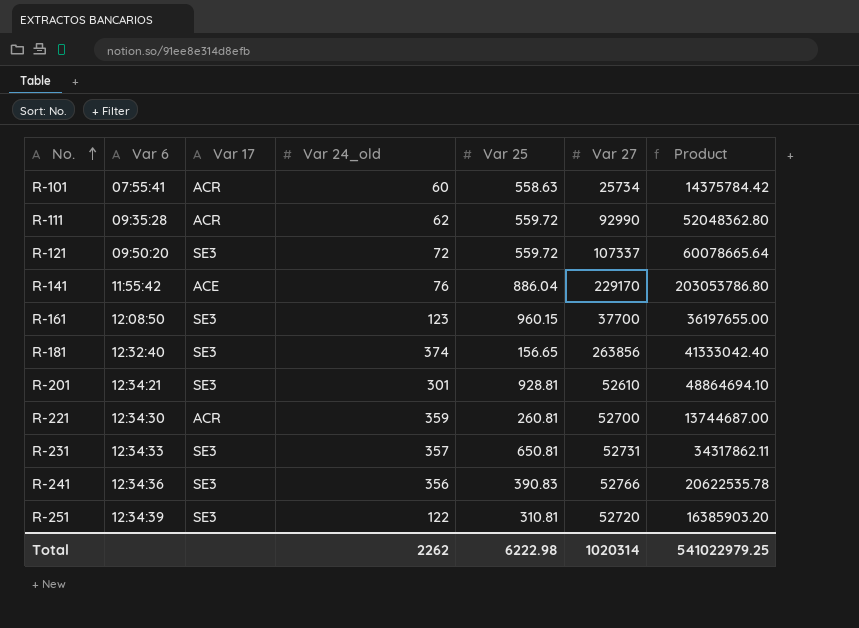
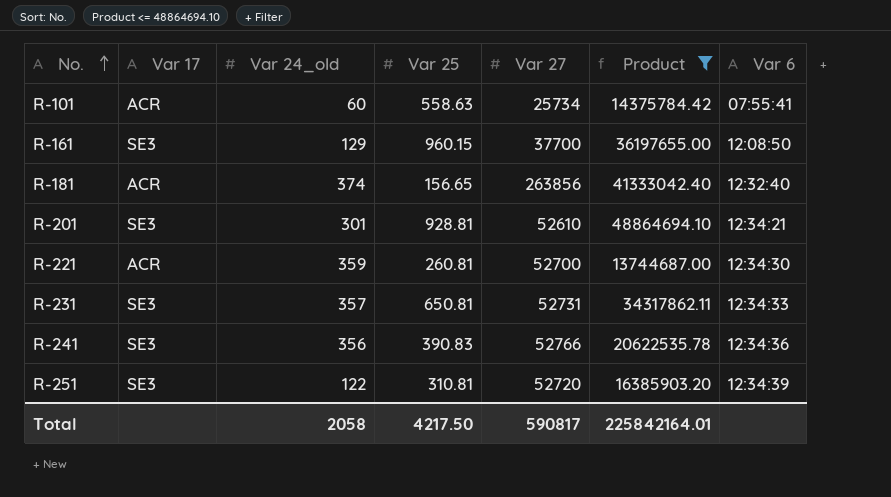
filter: none -> Product <= 48864694.10
column Var 6 | position: 2 -> 7
R-161 | Var 24_old: 123 -> 129
R-181 | Var 17: SE3 -> ACR
Total | Var 24_old: 2262 -> 2058
Total | Var 25: 6222.98 -> 4217.50
Total | Var 27: 1020314 -> 590817
Total | Product: 541022979.25 -> 225842164.01

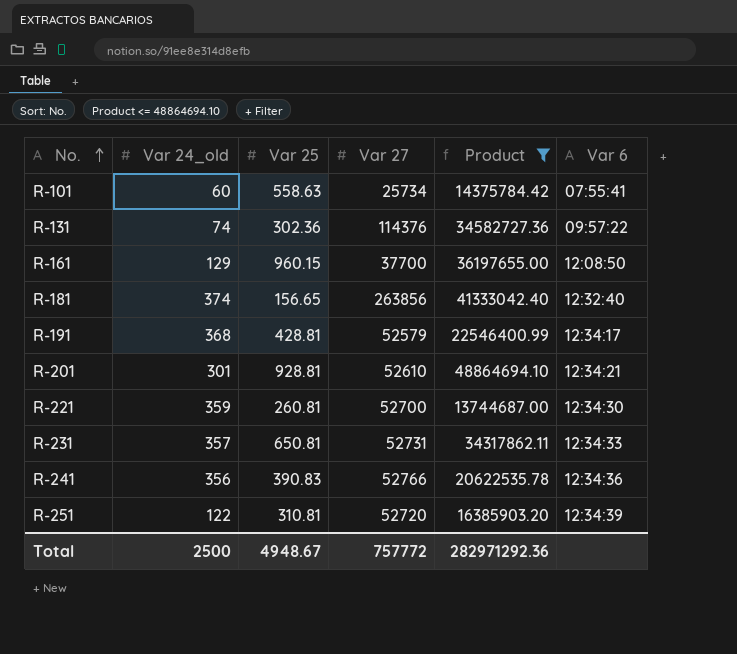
column Var 17 | position: 2 -> none
row R-131: none -> 74 | 302.36 | 114376 | 34582727.36 | 09:57:22
row R-191: none -> 368 | 428.81 | 52579 | 22546400.99 | 12:34:17
Total | Var 24_old: 2058 -> 2500
Total | Var 25: 4217.50 -> 4948.67
Total | Var 27: 590817 -> 757772
Total | Product: 225842164.01 -> 282971292.36

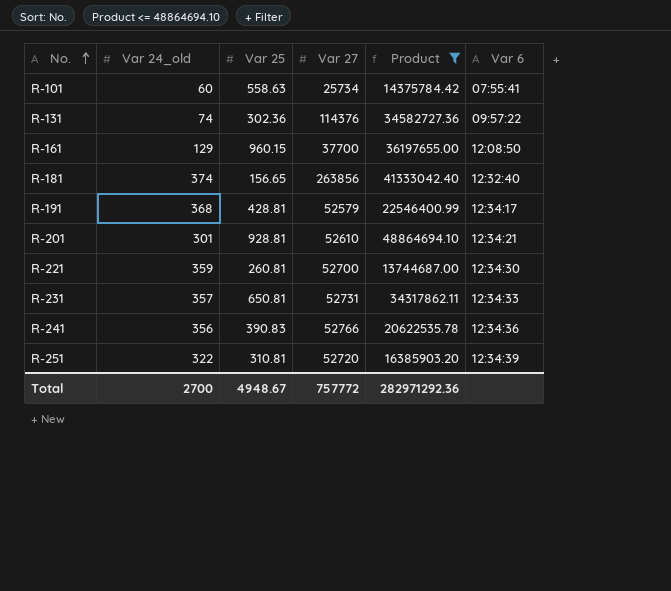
R-251 | Var 24_old: 122 -> 322
Total | Var 24_old: 2500 -> 2700

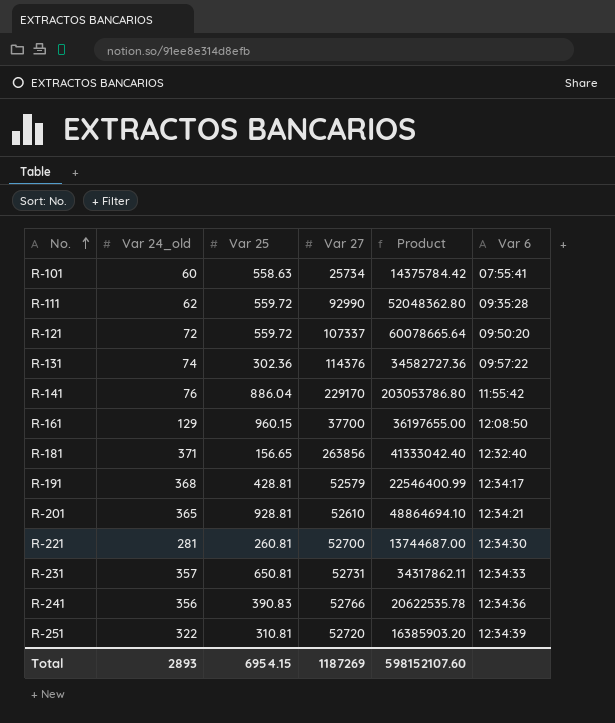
filter: Product <= 48864694.10 -> none
R-181 | Var 24_old: 374 -> 371
R-201 | Var 24_old: 301 -> 365
R-221 | Var 24_old: 359 -> 281
Total | Var 24_old: 2700 -> 2893
Total | Var 25: 4948.67 -> 6954.15
Total | Var 27: 757772 -> 1187269
Total | Product: 282971292.36 -> 598152107.60

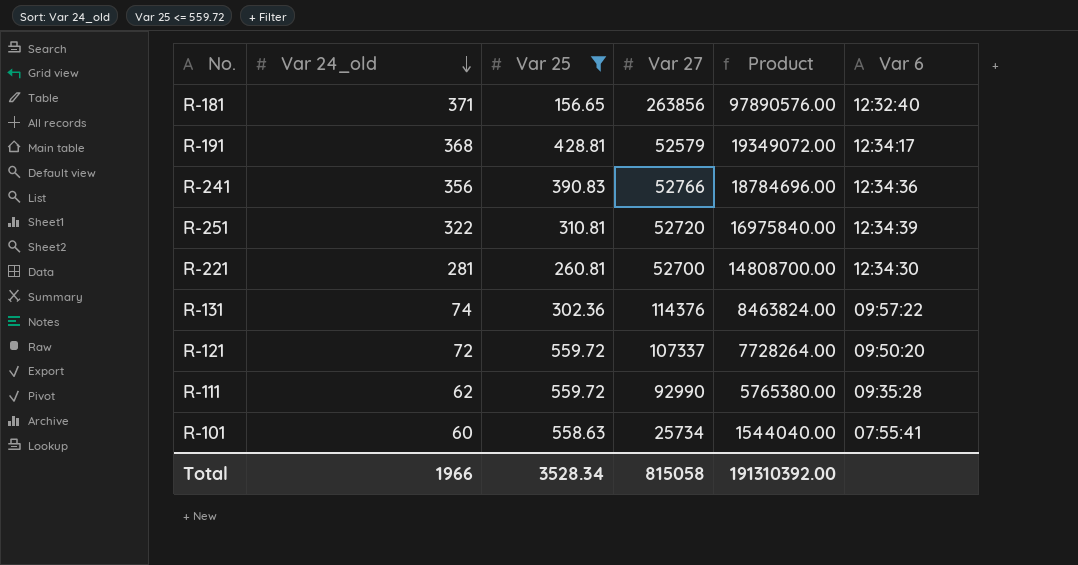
filter: none -> Var 25 <= 559.72
row order: No. ascending -> Var 24_old descending
column Product | formula: [Var 25] * [Var 27] -> [Var 24_old] * [Var 27]
Total | Var 24_old: 2893 -> 1966
Total | Var 25: 6954.15 -> 3528.34
Total | Var 27: 1187269 -> 815058
Total | Product: 598152107.60 -> 191310392.00

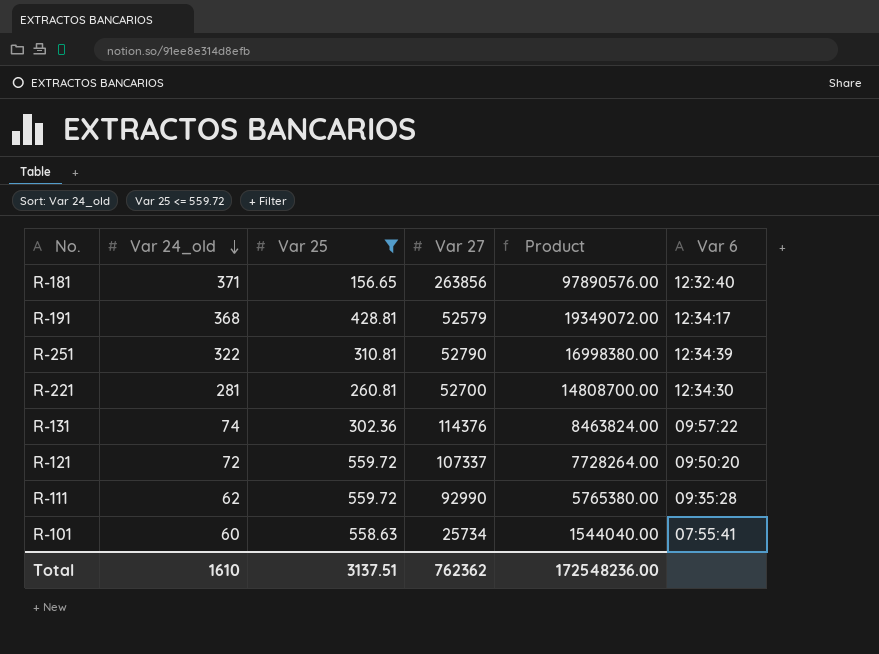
row R-241: 356 | 390.83 | 52766 | 18784696.00 | 12:34:36 -> none
R-251 | Var 27: 52720 -> 52790
R-251 | Product: 16975840.00 -> 16998380.00
Total | Var 24_old: 1966 -> 1610
Total | Var 25: 3528.34 -> 3137.51
Total | Var 27: 815058 -> 762362
Total | Product: 191310392.00 -> 172548236.00

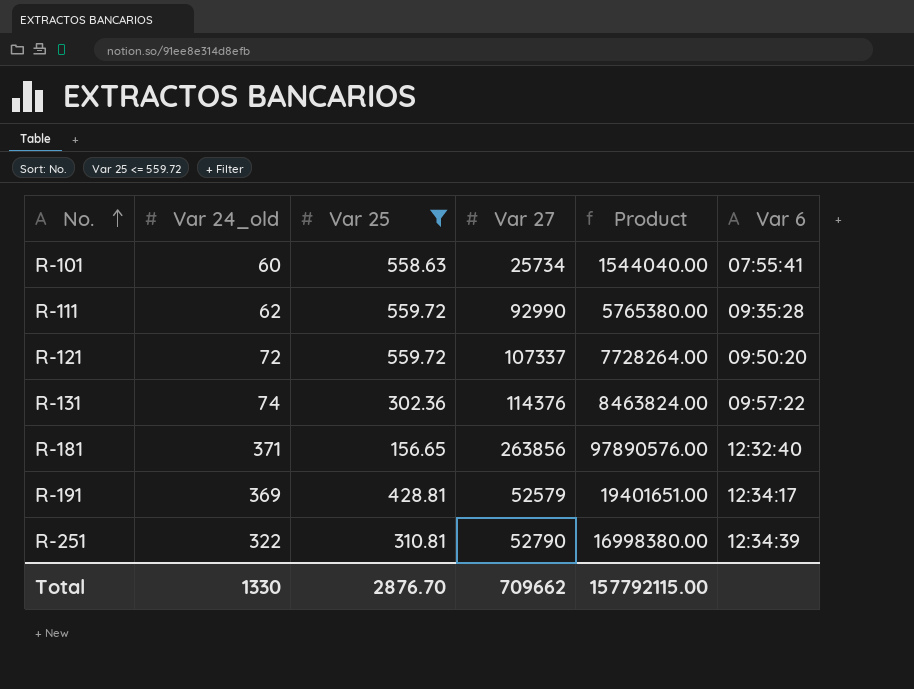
row order: Var 24_old descending -> No. ascending
row R-221: 281 | 260.81 | 52700 | 14808700.00 | 12:34:30 -> none
R-191 | Var 24_old: 368 -> 369
R-191 | Product: 19349072.00 -> 19401651.00
Total | Var 24_old: 1610 -> 1330
Total | Var 25: 3137.51 -> 2876.70
Total | Var 27: 762362 -> 709662
Total | Product: 172548236.00 -> 157792115.00

